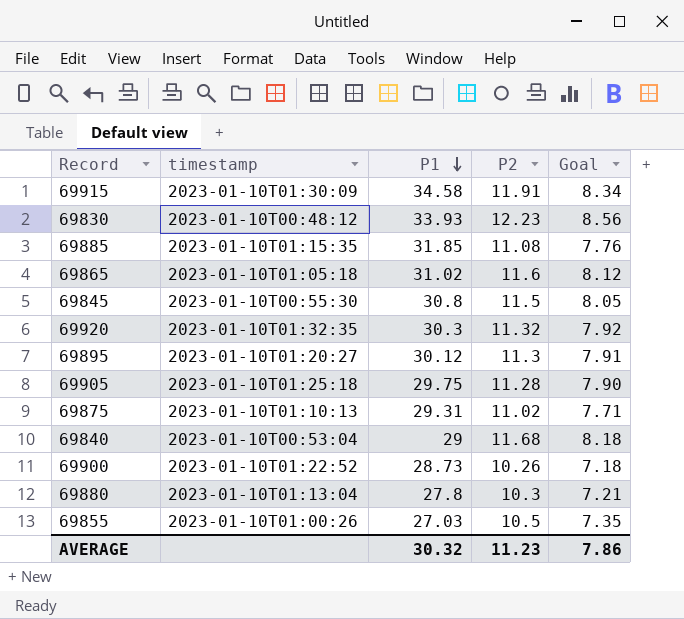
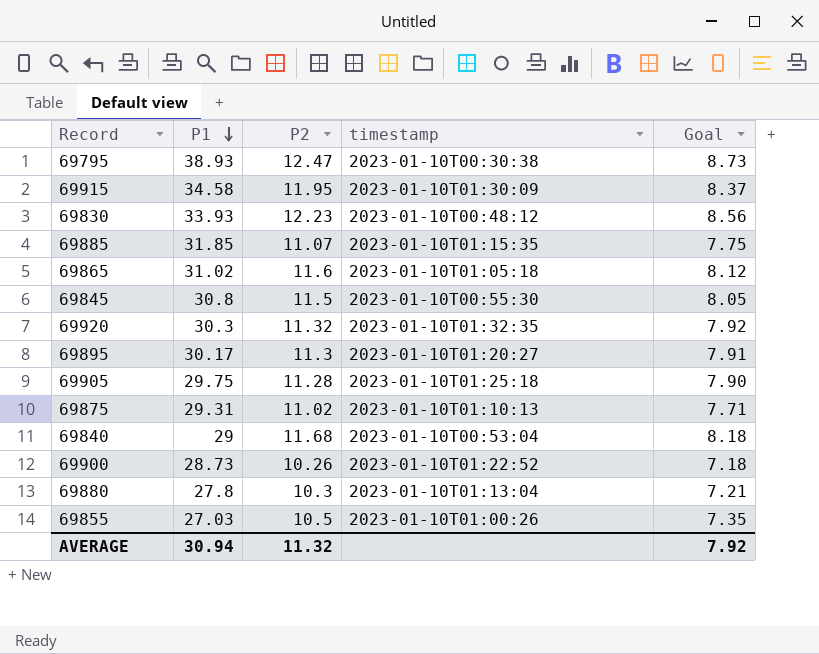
column timestamp | position: 2 -> 4
row 69795: none -> 38.93 | 12.47 | 2023-01-10T00:30:38 | 8.73
69915 | P2: 11.91 -> 11.95
69915 | Goal: 8.34 -> 8.37
69885 | P2: 11.08 -> 11.07
69885 | Goal: 7.76 -> 7.75
69895 | P1: 30.12 -> 30.17
AVERAGE | P1: 30.32 -> 30.94
AVERAGE | P2: 11.23 -> 11.32
AVERAGE | Goal: 7.86 -> 7.92

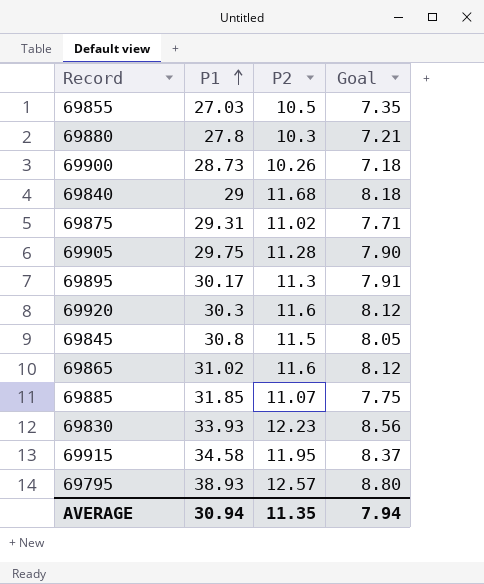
row order: P1 descending -> P1 ascending
column timestamp | position: 4 -> none
69920 | P2: 11.32 -> 11.6
69920 | Goal: 7.92 -> 8.12
69795 | P2: 12.47 -> 12.57
69795 | Goal: 8.73 -> 8.80
AVERAGE | P2: 11.32 -> 11.35
AVERAGE | Goal: 7.92 -> 7.94

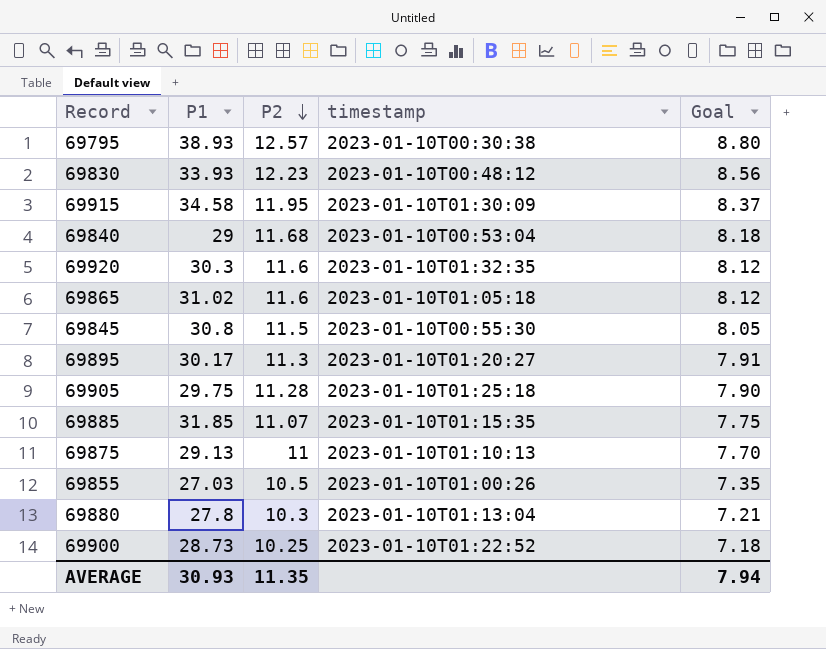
row order: P1 ascending -> P2 descending
column timestamp | position: none -> 4
69875 | P1: 29.31 -> 29.13
69875 | P2: 11.02 -> 11
69875 | Goal: 7.71 -> 7.70
69900 | P2: 10.26 -> 10.25
AVERAGE | P1: 30.94 -> 30.93

